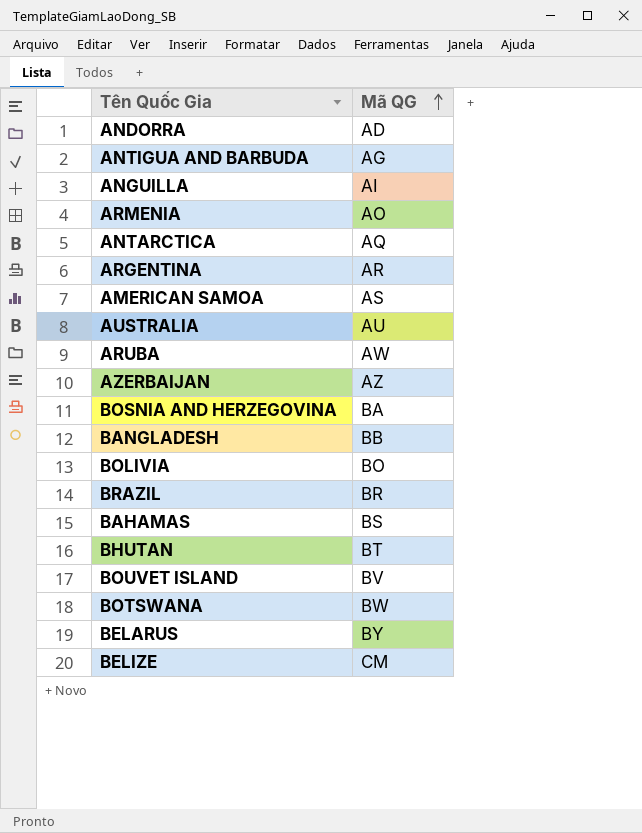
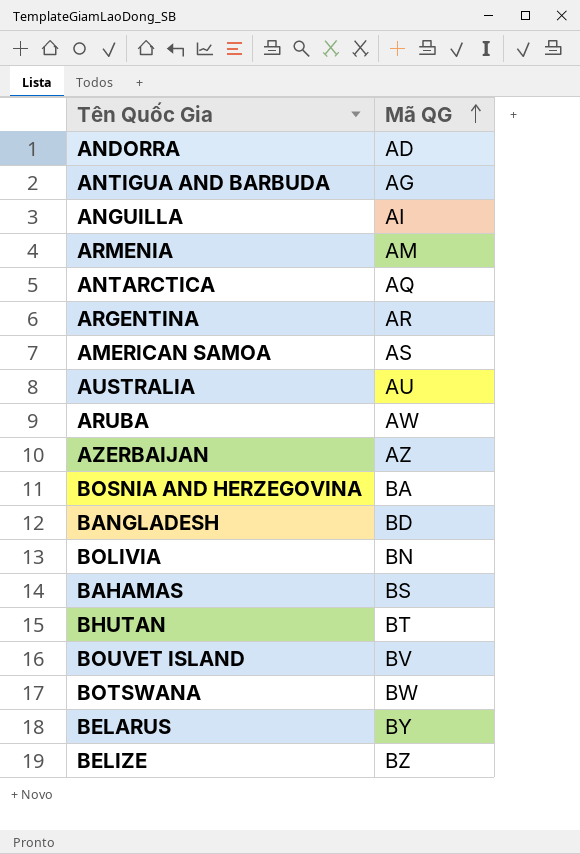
row BRAZIL: BR -> none
ARMENIA | Mã QG: AO -> AM
BANGLADESH | Mã QG: BB -> BD
BOLIVIA | Mã QG: BO -> BN
BELIZE | Mã QG: CM -> BZ

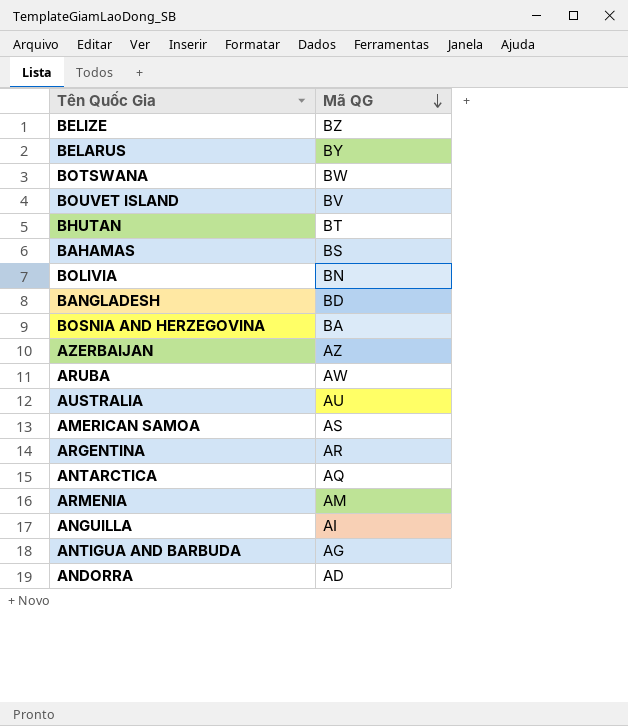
row order: Mã QG ascending -> Mã QG descending

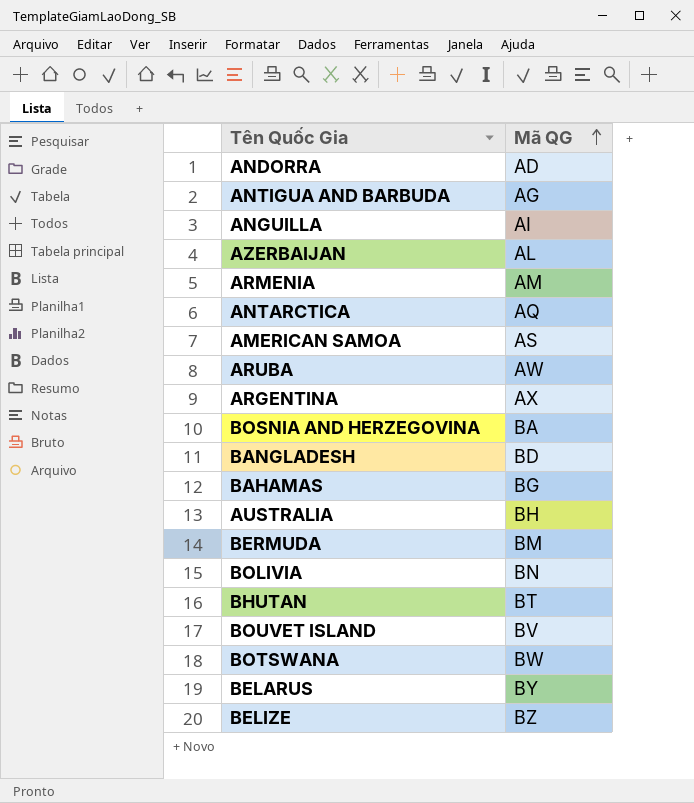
row order: Mã QG descending -> Mã QG ascending
AZERBAIJAN | Mã QG: AZ -> AL
ARGENTINA | Mã QG: AR -> AX
BAHAMAS | Mã QG: BS -> BG
AUSTRALIA | Mã QG: AU -> BH
row BERMUDA: none -> BM

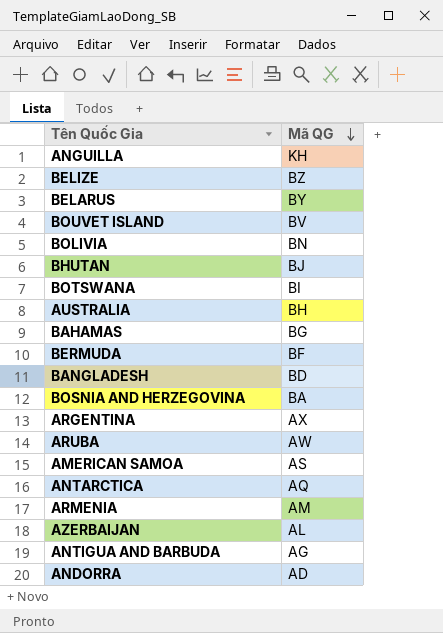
row order: Mã QG ascending -> Mã QG descending
ANGUILLA | Mã QG: AI -> KH
BHUTAN | Mã QG: BT -> BJ
BOTSWANA | Mã QG: BW -> BI
BERMUDA | Mã QG: BM -> BF

